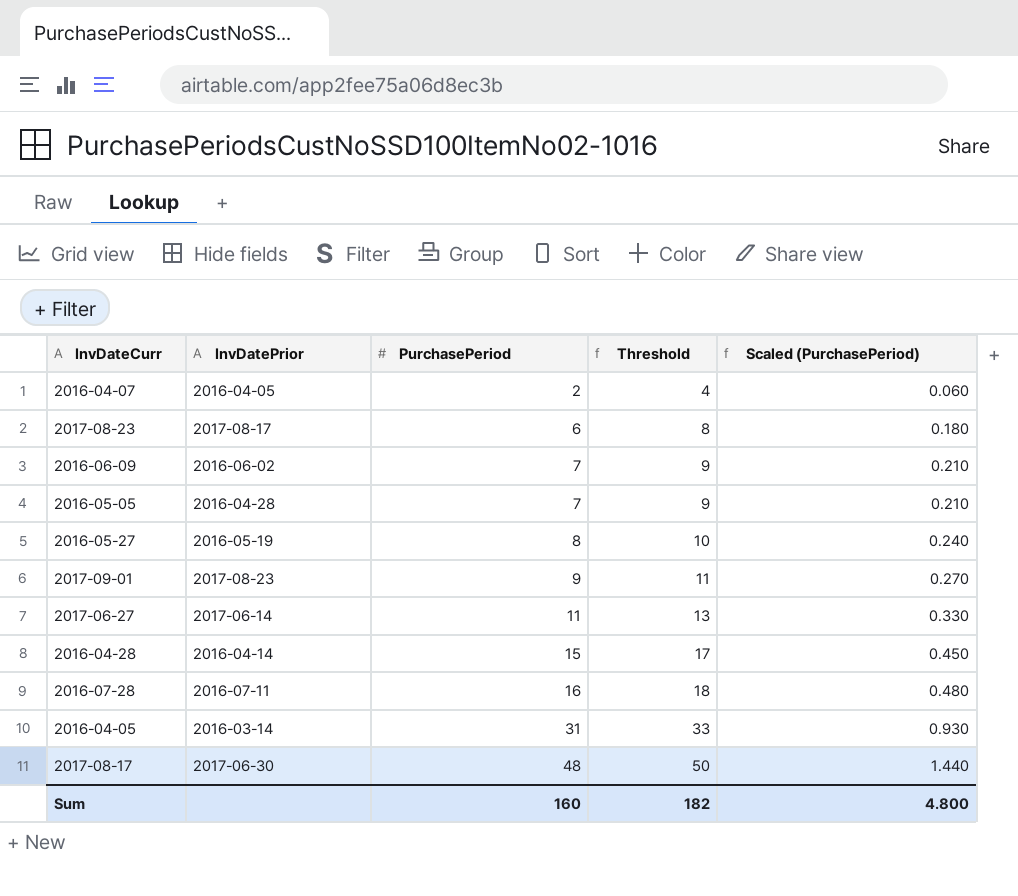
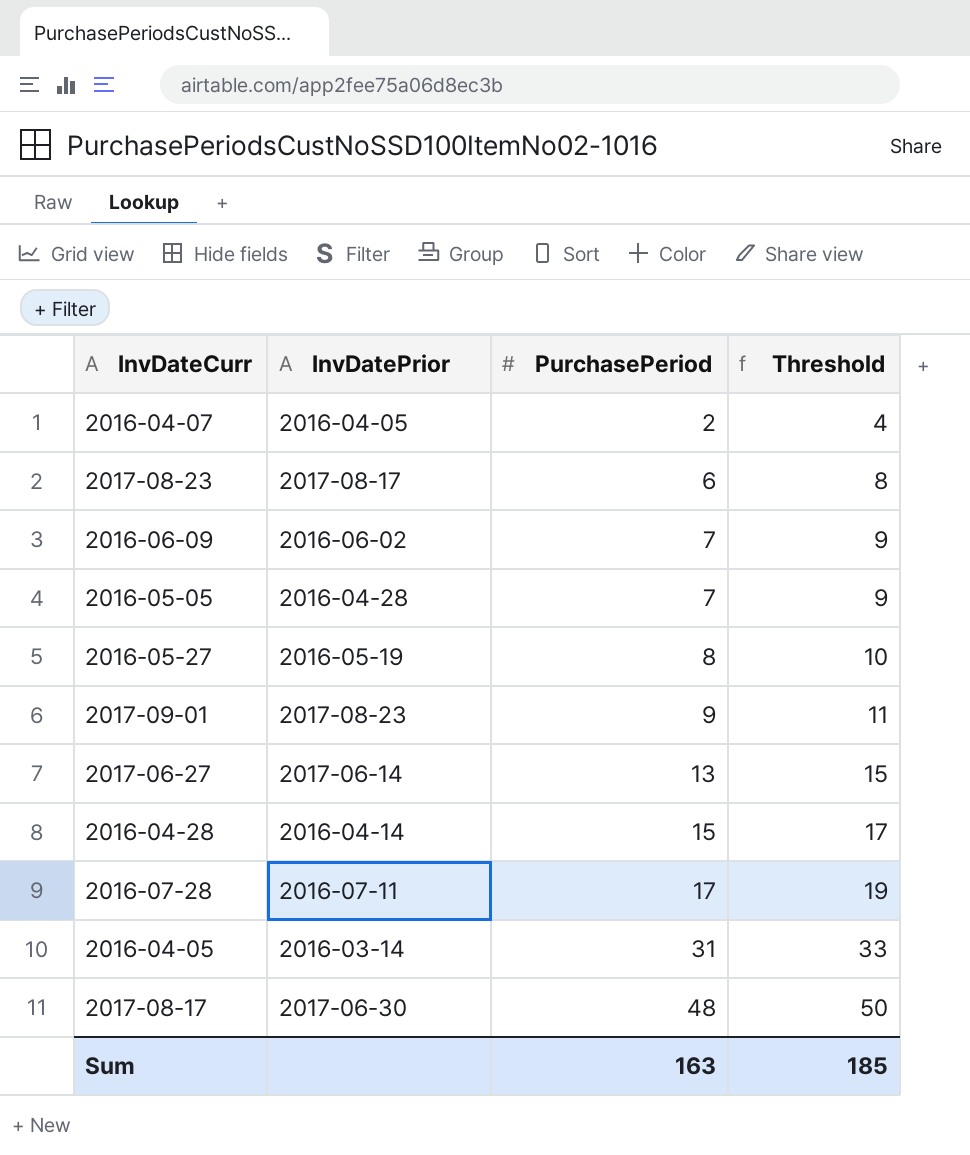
column Scaled (PurchasePeriod) | formula: [PurchasePeriod] * 0.03 -> none
2017-06-27 | PurchasePeriod: 11 -> 13
2017-06-27 | Threshold: 13 -> 15
2016-07-28 | PurchasePeriod: 16 -> 17
2016-07-28 | Threshold: 18 -> 19
Sum | PurchasePeriod: 160 -> 163
Sum | Threshold: 182 -> 185

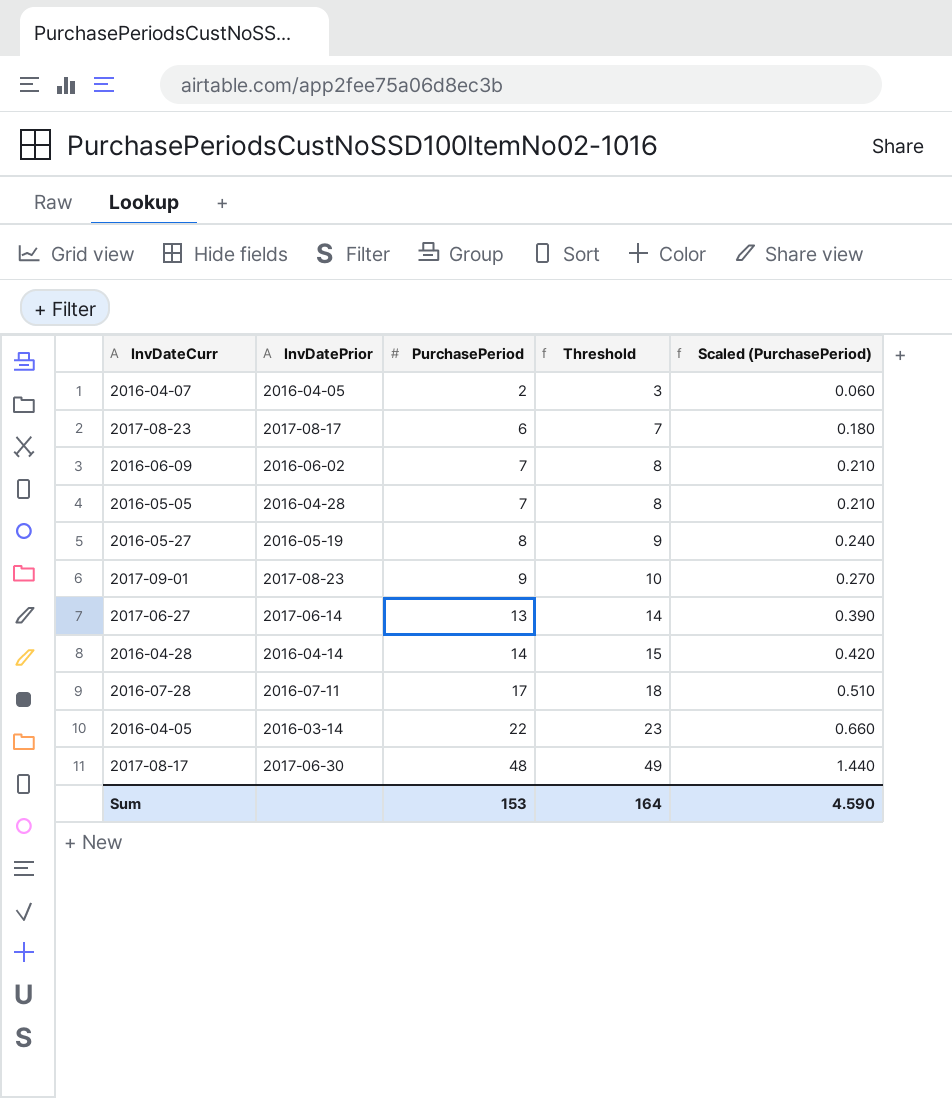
column Threshold | formula: [PurchasePeriod] + 2 -> [PurchasePeriod] + 1
column Scaled (PurchasePeriod) | formula: none -> [PurchasePeriod] * 0.03
2016-04-28 | PurchasePeriod: 15 -> 14
2016-04-05 | PurchasePeriod: 31 -> 22
Sum | PurchasePeriod: 163 -> 153
Sum | Threshold: 185 -> 164

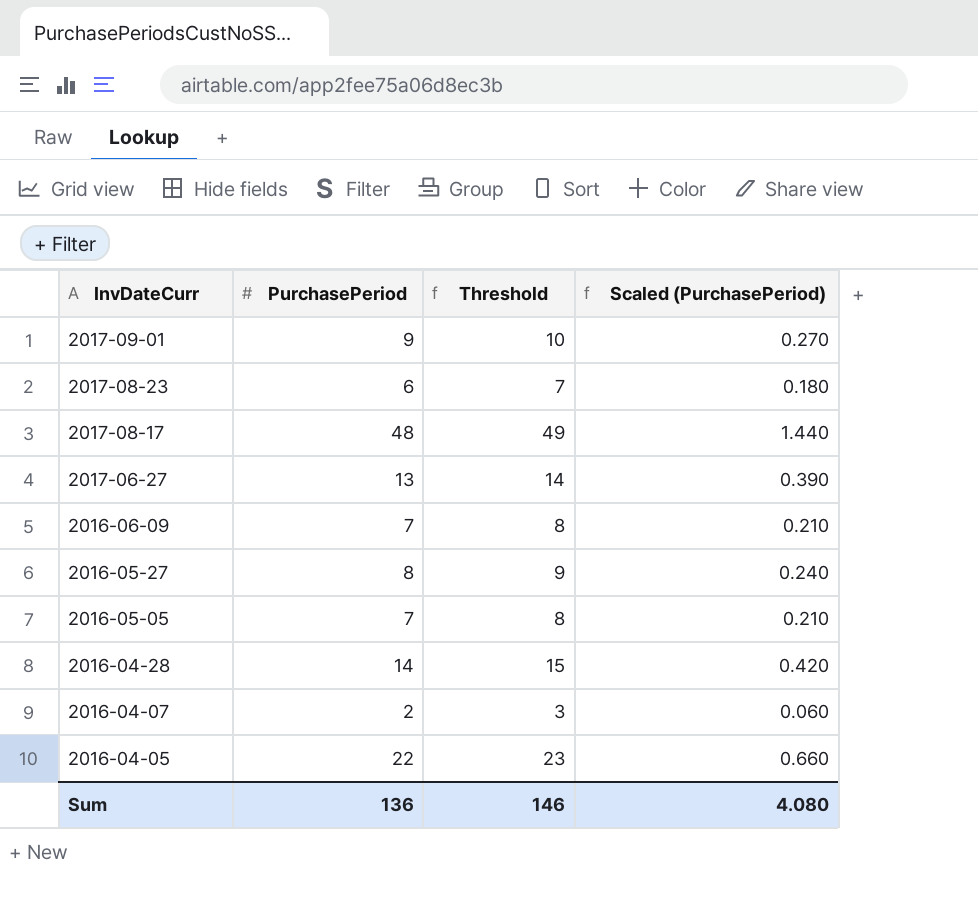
row order: PurchasePeriod ascending -> InvDateCurr descending
column InvDatePrior | position: 2 -> none
row 2016-07-28: 2016-07-11 | 17 | 18 | 0.510 -> none
Sum | PurchasePeriod: 153 -> 136
Sum | Threshold: 164 -> 146
Sum | Scaled (PurchasePeriod): 4.590 -> 4.080

